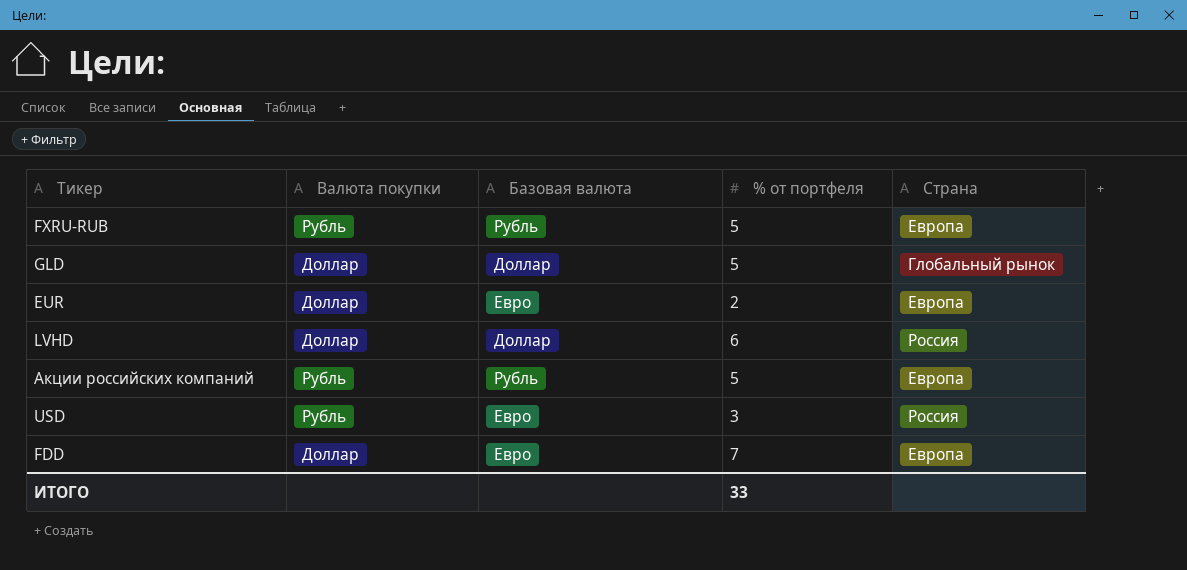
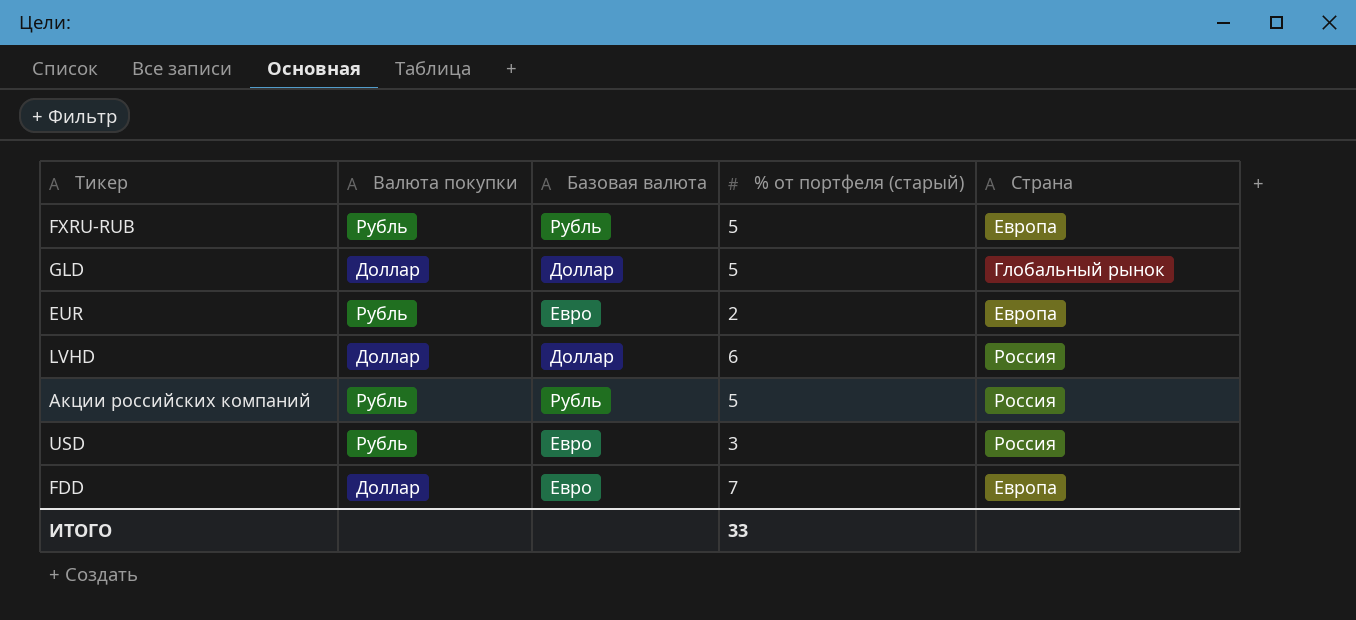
column name: % от портфеля -> % от портфеля (старый)
EUR | Валюта покупки: Доллар -> Рубль
Акции российских компаний | Страна: Европа -> Россия

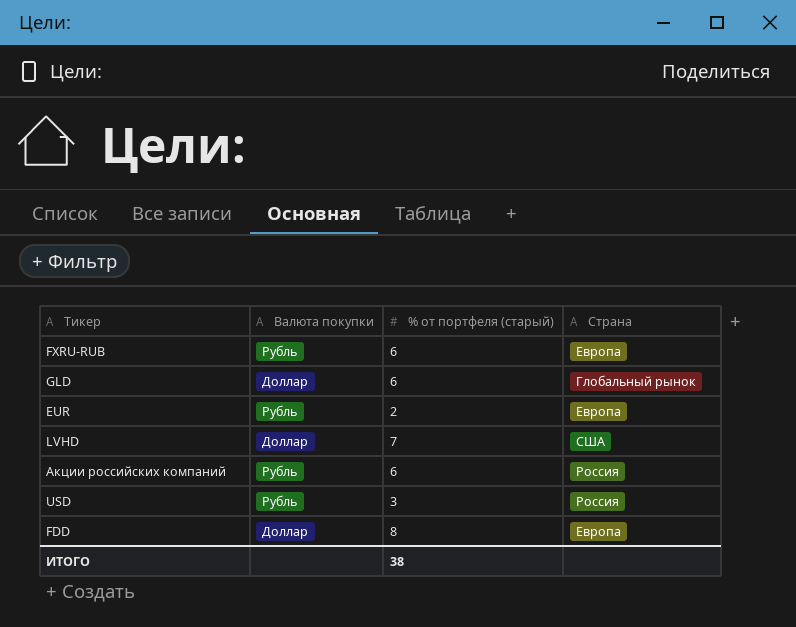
column Базовая валюта | position: 3 -> none
FXRU-RUB | % от портфеля (старый): 5 -> 6
GLD | % от портфеля (старый): 5 -> 6
LVHD | % от портфеля (старый): 6 -> 7
LVHD | Страна: Россия -> США
Акции российских компаний | % от портфеля (старый): 5 -> 6
FDD | % от портфеля (старый): 7 -> 8
ИТОГО | % от портфеля (старый): 33 -> 38

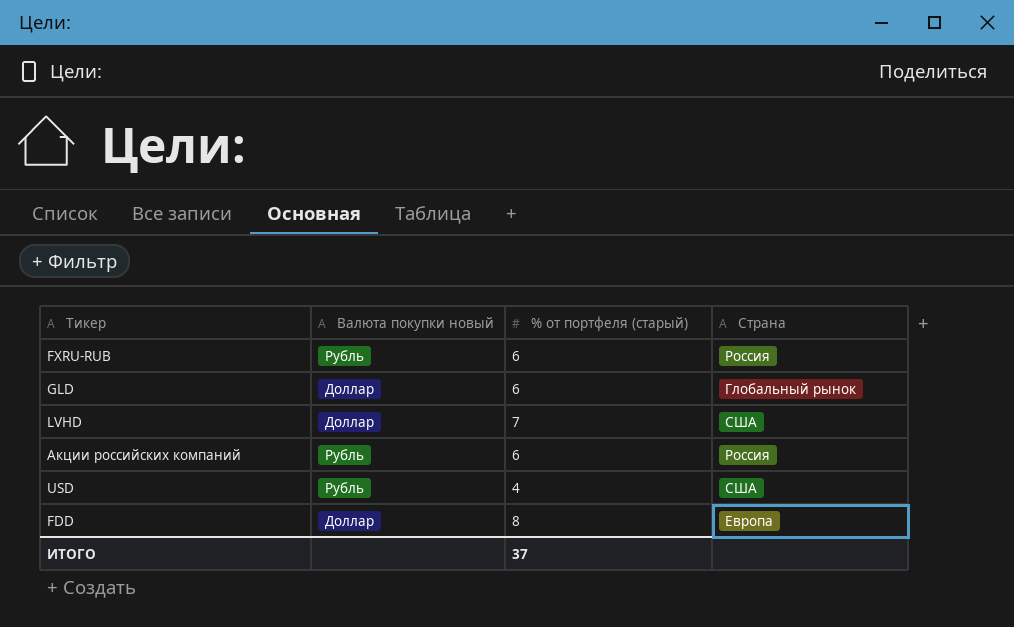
column name: Валюта покупки -> Валюта покупки новый
row EUR: Рубль | 2 | Европа -> none
FXRU-RUB | Страна: Европа -> Россия
USD | % от портфеля (старый): 3 -> 4
USD | Страна: Россия -> США
ИТОГО | % от портфеля (старый): 38 -> 37

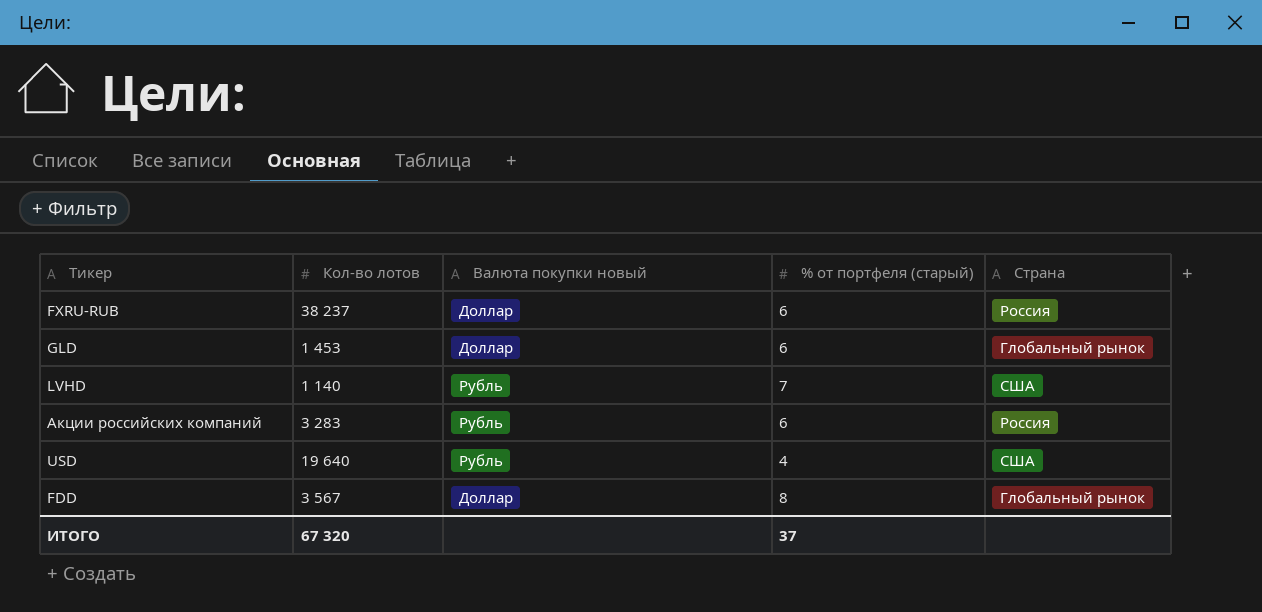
column Кол-во лотов | position: none -> 2
FXRU-RUB | Валюта покупки новый: Рубль -> Доллар
LVHD | Валюта покупки новый: Доллар -> Рубль
FDD | Страна: Европа -> Глобальный рынок

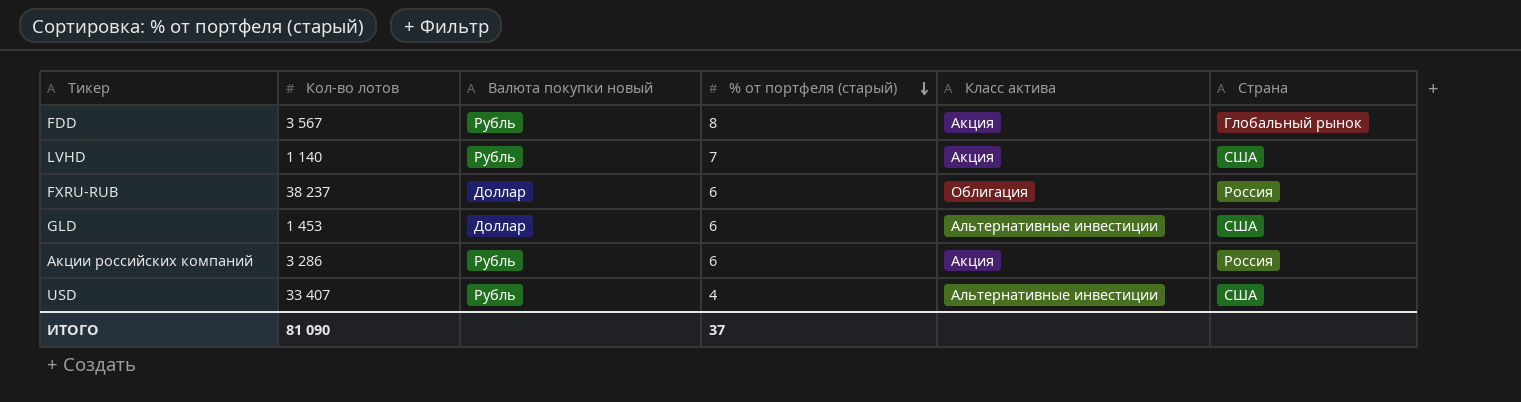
row order: none -> % от портфеля (старый) descending
column Класс актива | position: none -> 5
FDD | Валюта покупки новый: Доллар -> Рубль
GLD | Страна: Глобальный рынок -> США
Акции российских компаний | Кол-во лотов: 3 283 -> 3 286
USD | Кол-во лотов: 19 640 -> 33 407
ИТОГО | Кол-во лотов: 67 320 -> 81 090

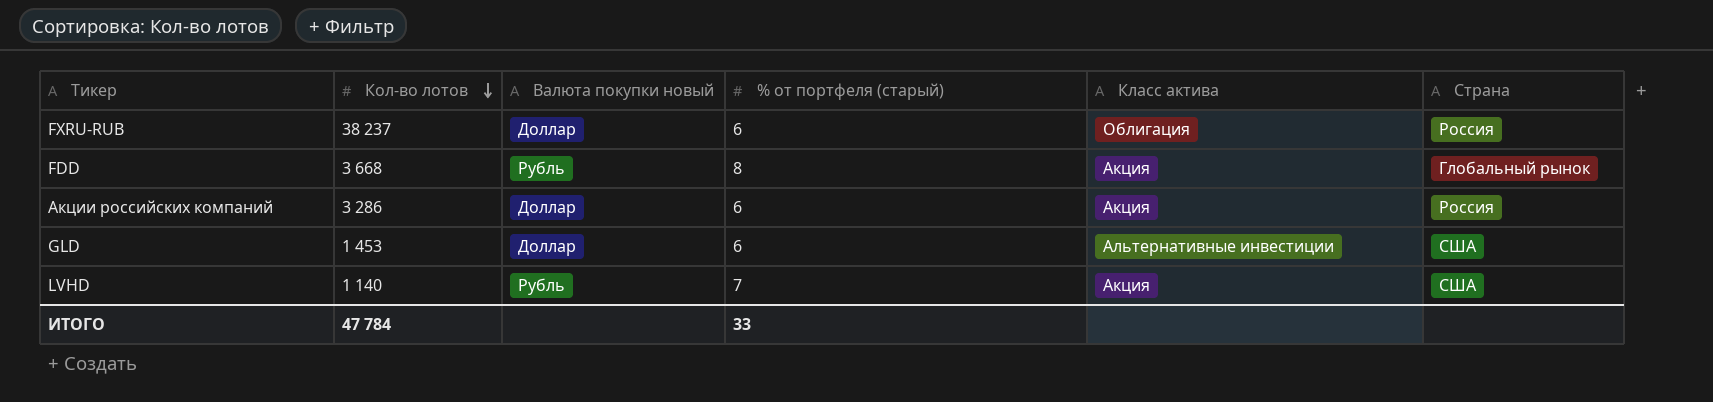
row order: % от портфеля (старый) descending -> Кол-во лотов descending
row USD: 33 407 | Рубль | 4 | Альтернативные инвестиции | США -> none
FDD | Кол-во лотов: 3 567 -> 3 668
Акции российских компаний | Валюта покупки новый: Рубль -> Доллар
ИТОГО | Кол-во лотов: 81 090 -> 47 784
ИТОГО | % от портфеля (старый): 37 -> 33

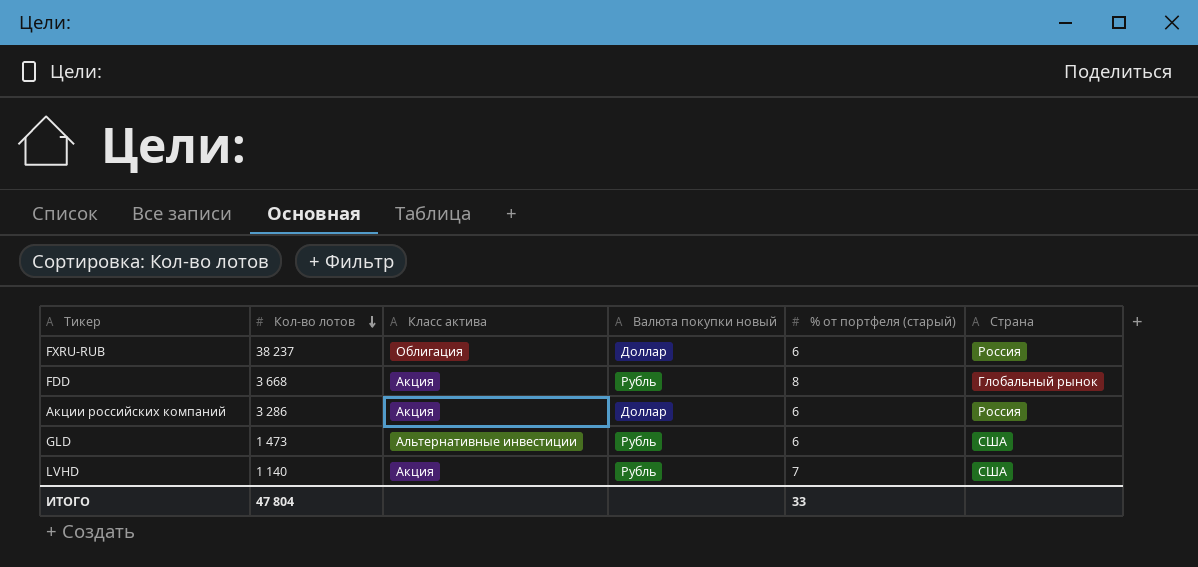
column Класс актива | position: 5 -> 3
GLD | Кол-во лотов: 1 453 -> 1 473
GLD | Валюта покупки новый: Доллар -> Рубль
ИТОГО | Кол-во лотов: 47 784 -> 47 804

